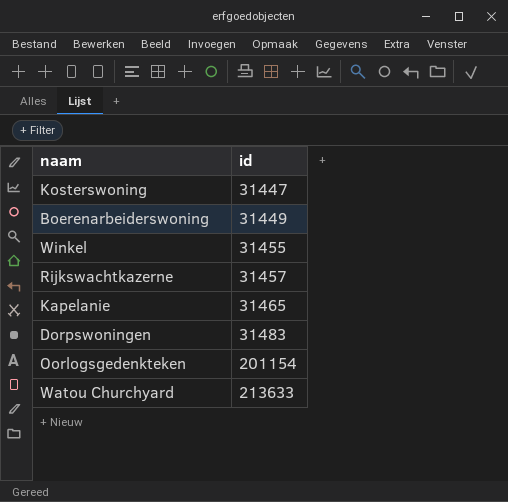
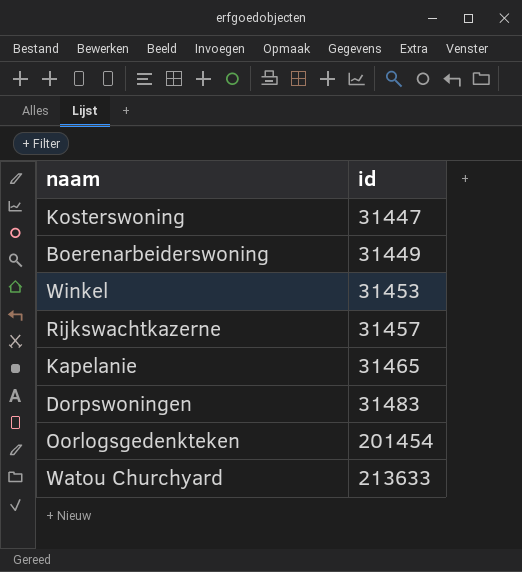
Winkel | id: 31455 -> 31453
Oorlogsgedenkteken | id: 201154 -> 201454

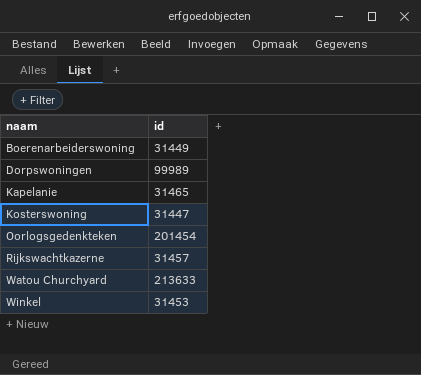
row order: id ascending -> naam ascending
Dorpswoningen | id: 31483 -> 99989

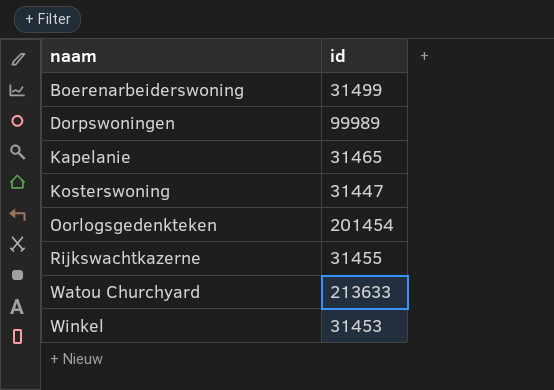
Boerenarbeiderswoning | id: 31449 -> 31499
Rijkswachtkazerne | id: 31457 -> 31455

